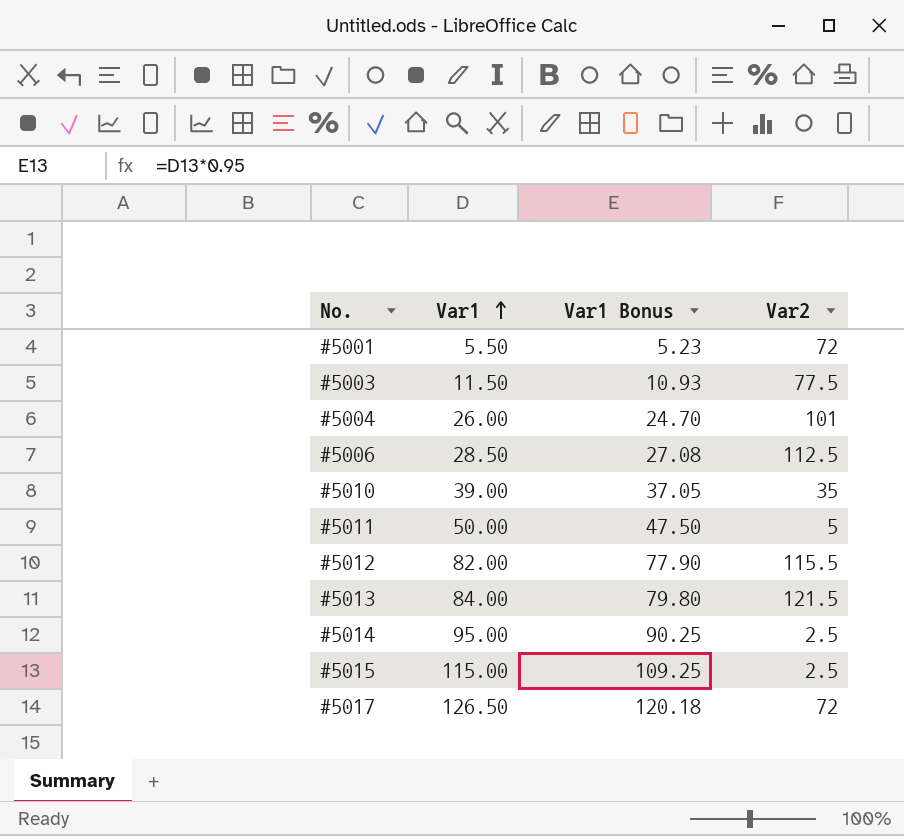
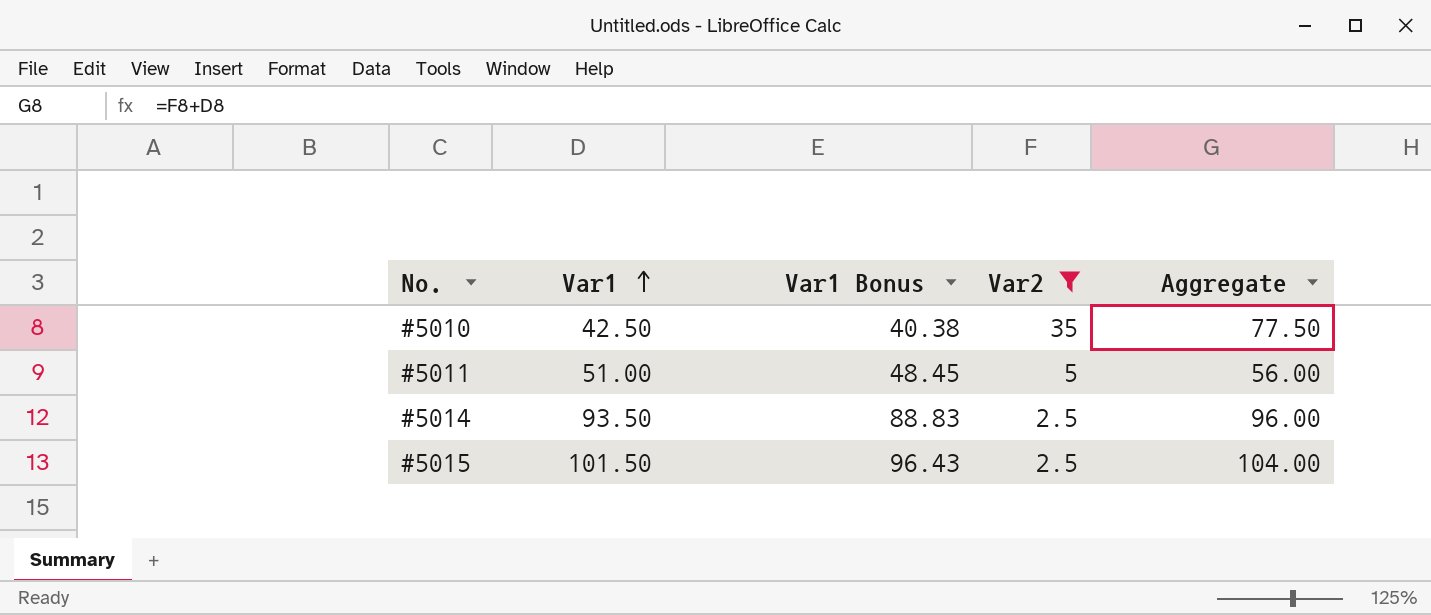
filter: none -> Var2 <= 35
column Aggregate | formula: none -> [Var1] + [Var2]
#5010 | Var1: 39.00 -> 42.50
#5010 | Var1 Bonus: 37.05 -> 40.38
#5011 | Var1: 50.00 -> 51.00
#5011 | Var1 Bonus: 47.50 -> 48.45
#5014 | Var1: 95.00 -> 93.50
#5014 | Var1 Bonus: 90.25 -> 88.83
#5015 | Var1: 115.00 -> 101.50
#5015 | Var1 Bonus: 109.25 -> 96.43

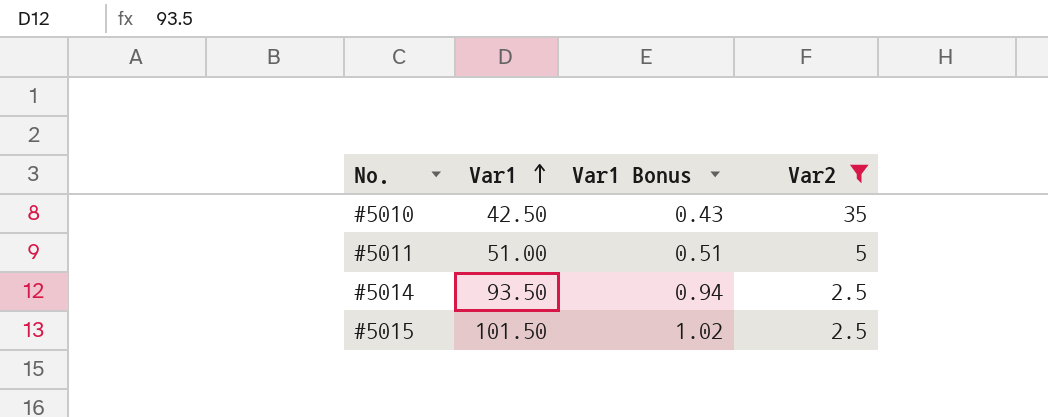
column Aggregate | formula: [Var1] + [Var2] -> none
column Var1 Bonus | formula: [Var1] * 0.95 -> [Var1] * 0.01

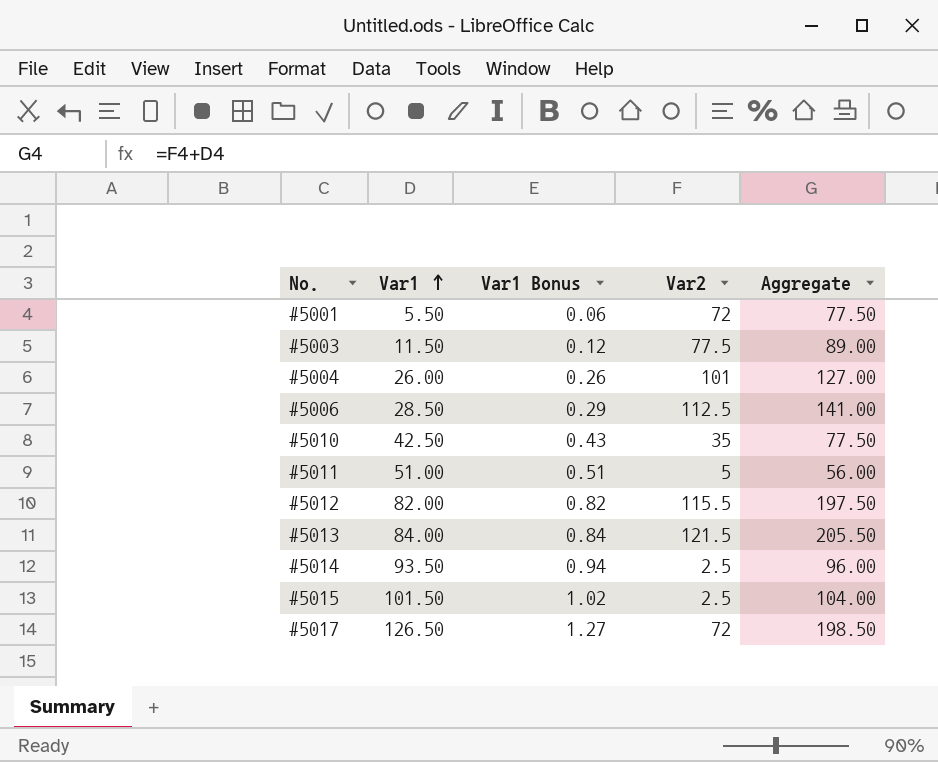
filter: Var2 <= 35 -> none
column Aggregate | formula: none -> [Var1] + [Var2]

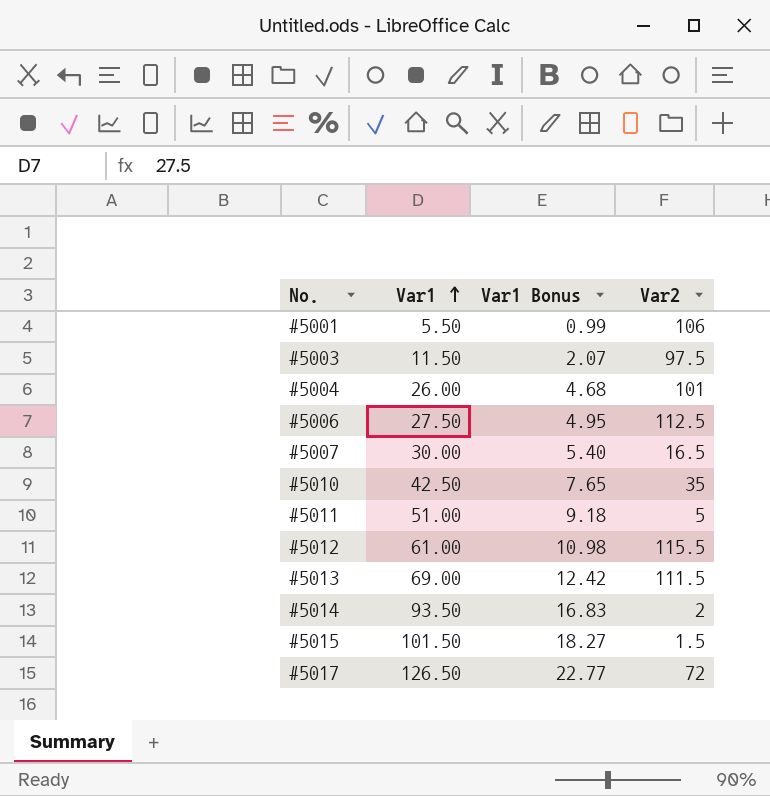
column Aggregate | formula: [Var1] + [Var2] -> none
column Var1 Bonus | formula: [Var1] * 0.01 -> [Var1] * 0.18
#5001 | Var2: 72 -> 106
#5003 | Var2: 77.5 -> 97.5
#5006 | Var1: 28.50 -> 27.50
row #5007: none -> 30.00 | 5.40 | 16.5
#5012 | Var1: 82.00 -> 61.00
#5013 | Var1: 84.00 -> 69.00
#5013 | Var2: 121.5 -> 111.5
#5014 | Var2: 2.5 -> 2
#5015 | Var2: 2.5 -> 1.5

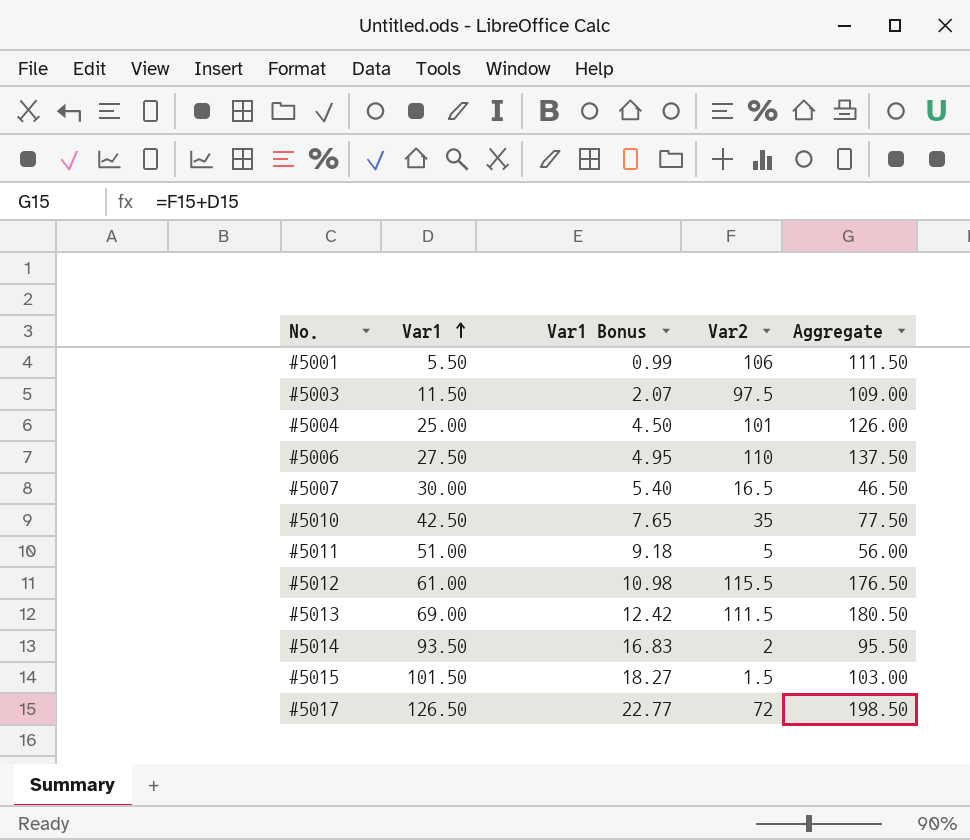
column Aggregate | formula: none -> [Var1] + [Var2]
#5004 | Var1: 26.00 -> 25.00
#5004 | Var1 Bonus: 4.68 -> 4.50
#5006 | Var2: 112.5 -> 110

